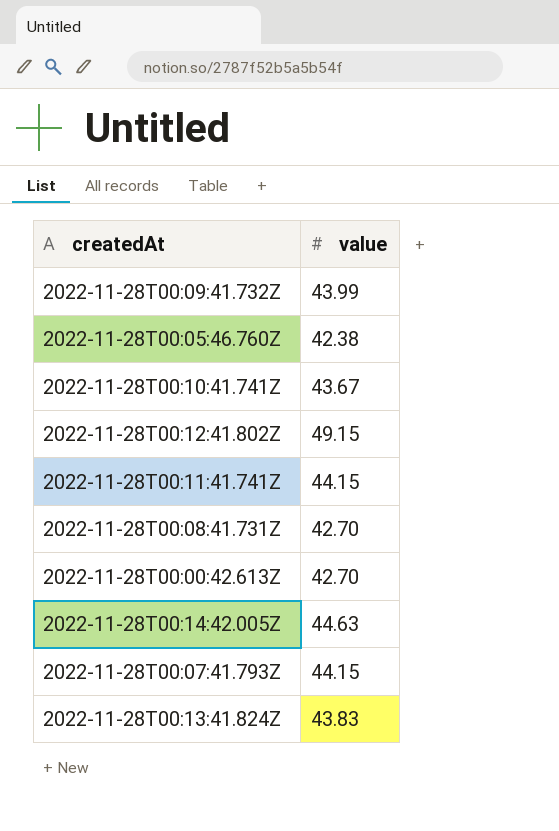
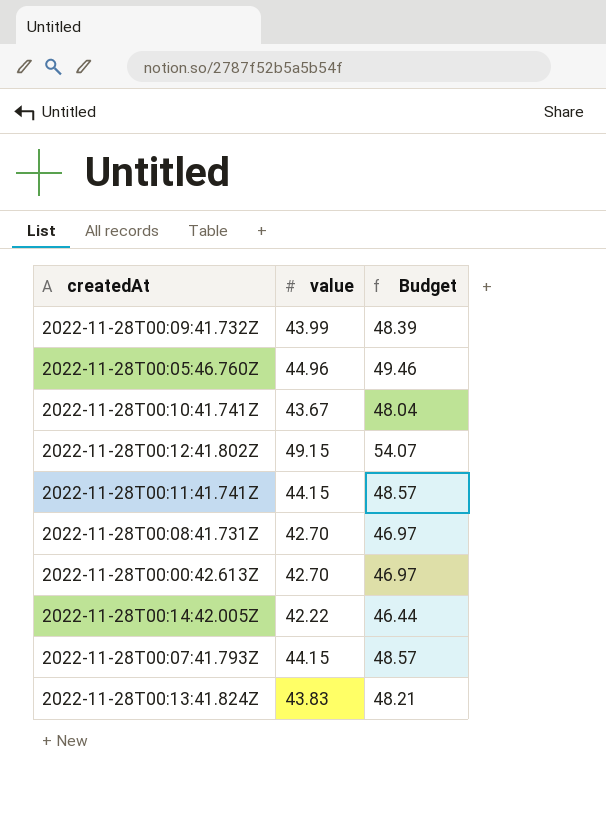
column Budget | formula: none -> [value] * 1.1
2022-11-28T00:05:46.760Z | value: 42.38 -> 44.96
2022-11-28T00:14:42.005Z | value: 44.63 -> 42.22

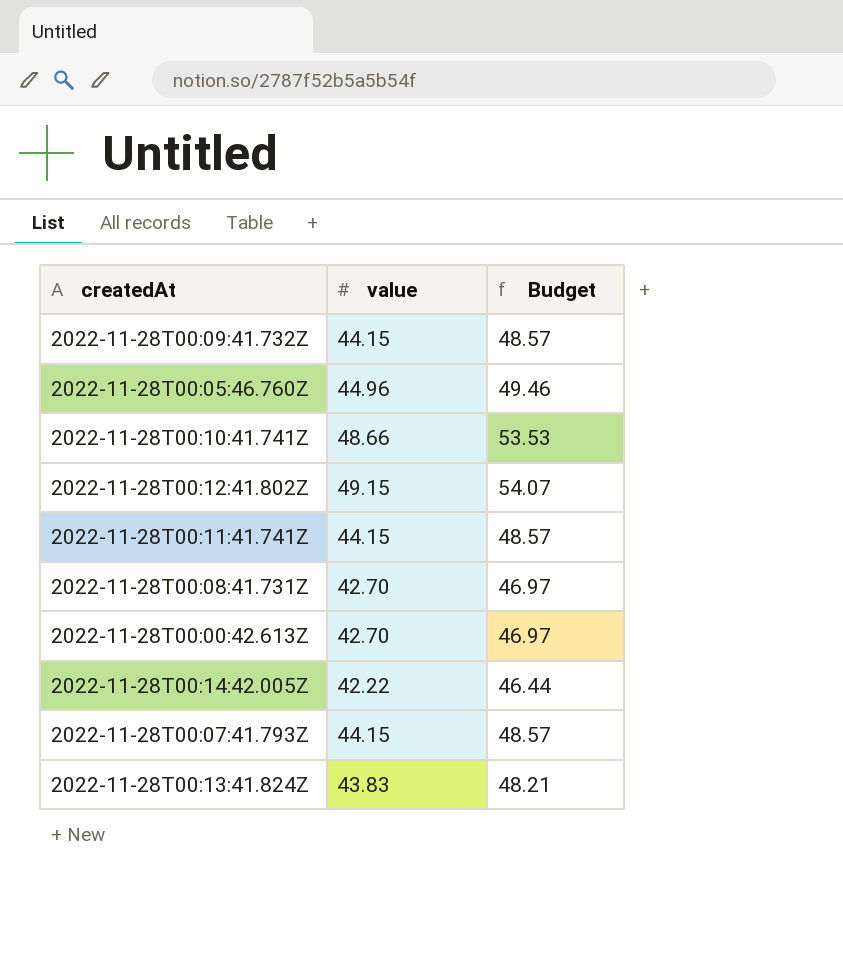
2022-11-28T00:09:41.732Z | value: 43.99 -> 44.15
2022-11-28T00:09:41.732Z | Budget: 48.39 -> 48.57
2022-11-28T00:10:41.741Z | value: 43.67 -> 48.66
2022-11-28T00:10:41.741Z | Budget: 48.04 -> 53.53

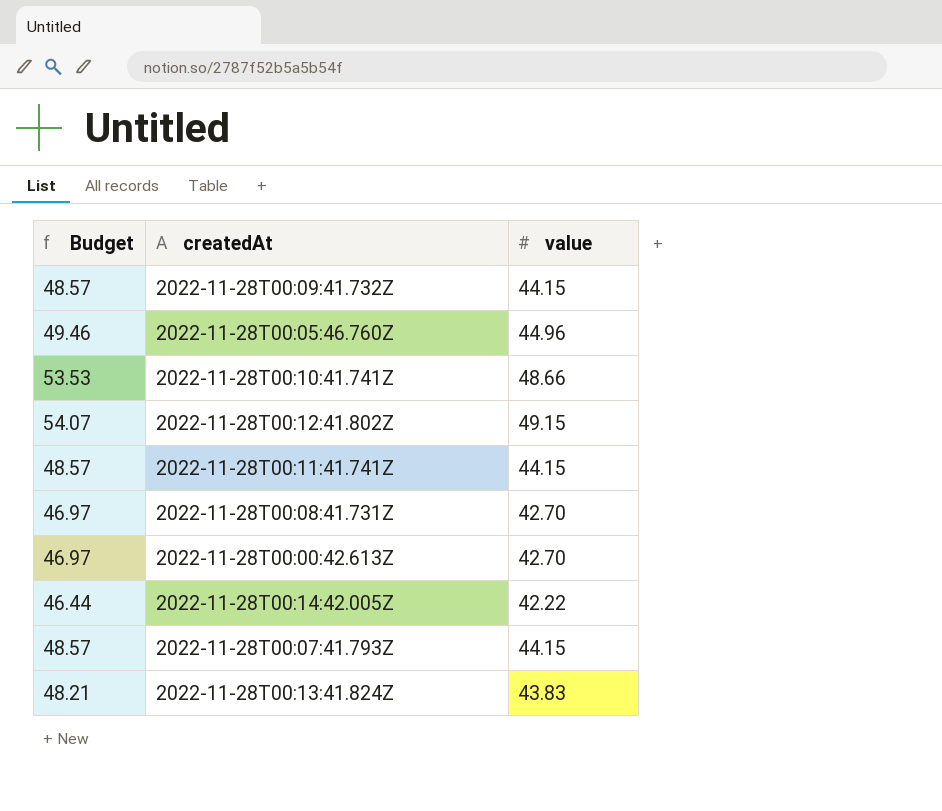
column Budget | position: 3 -> 1

